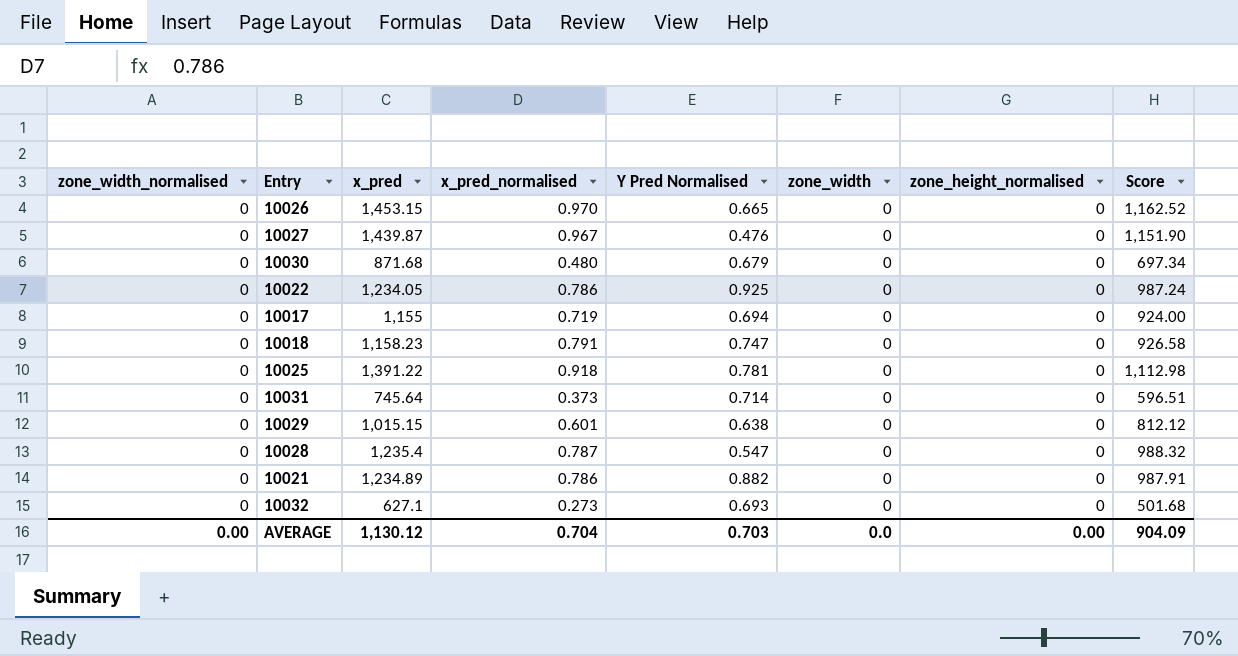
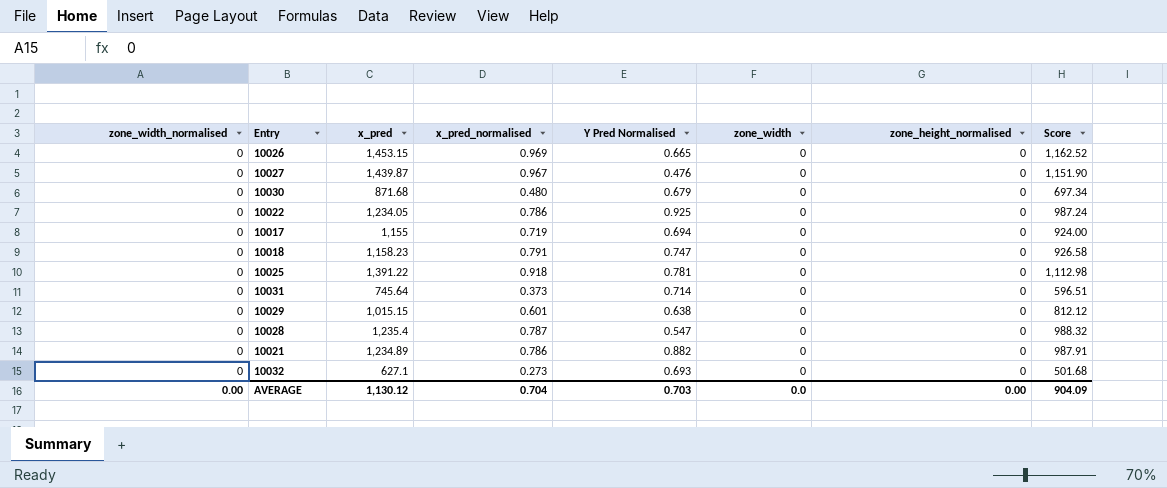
10026 | x_pred_normalised: 0.970 -> 0.969

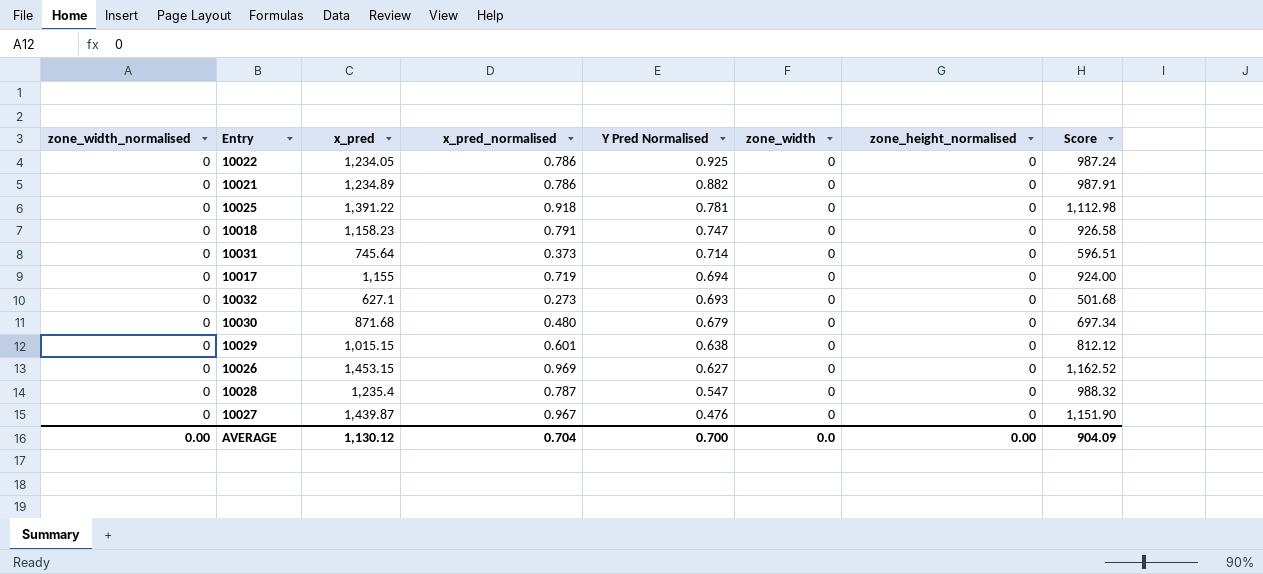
row order: none -> Y Pred Normalised descending
10026 | Y Pred Normalised: 0.665 -> 0.627
AVERAGE | Y Pred Normalised: 0.703 -> 0.700

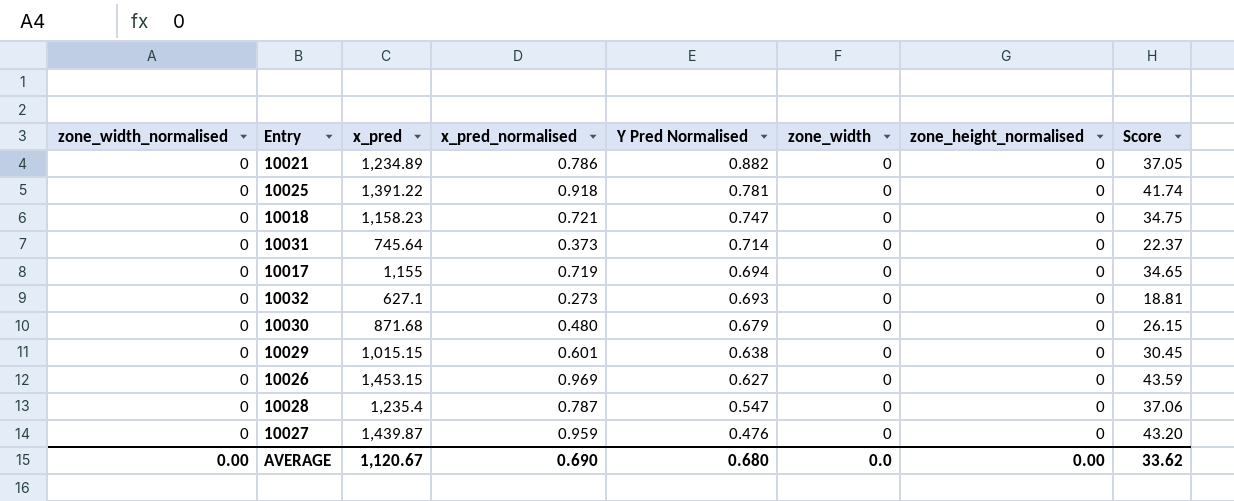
column Score | formula: [x_pred] * 0.8 -> [x_pred] * 0.03
row 10022: 0 | 1,234.05 | 0.786 | 0.925 | 0 | 0 | 987.24 -> none
10018 | x_pred_normalised: 0.791 -> 0.721
10027 | x_pred_normalised: 0.967 -> 0.959
AVERAGE | x_pred: 1,130.12 -> 1,120.67
AVERAGE | x_pred_normalised: 0.704 -> 0.690
AVERAGE | Y Pred Normalised: 0.700 -> 0.680
AVERAGE | Score: 904.09 -> 33.62

